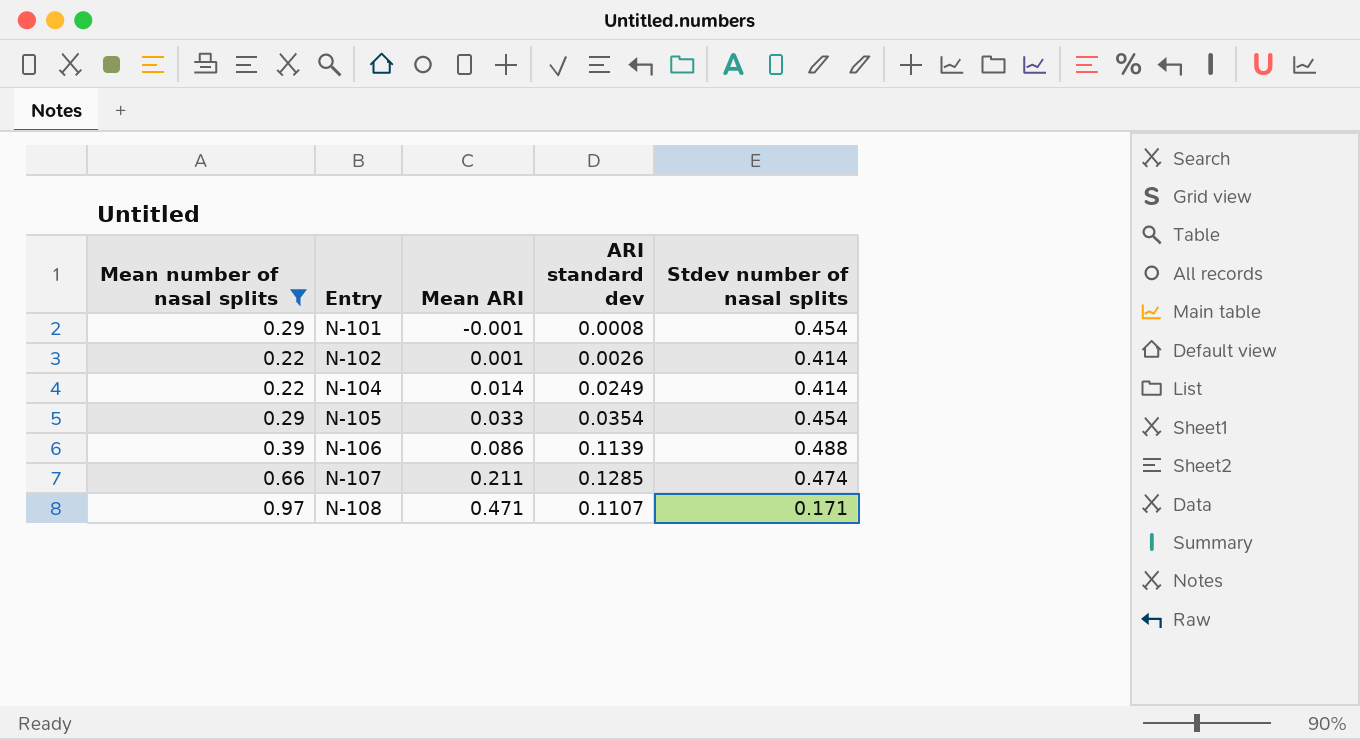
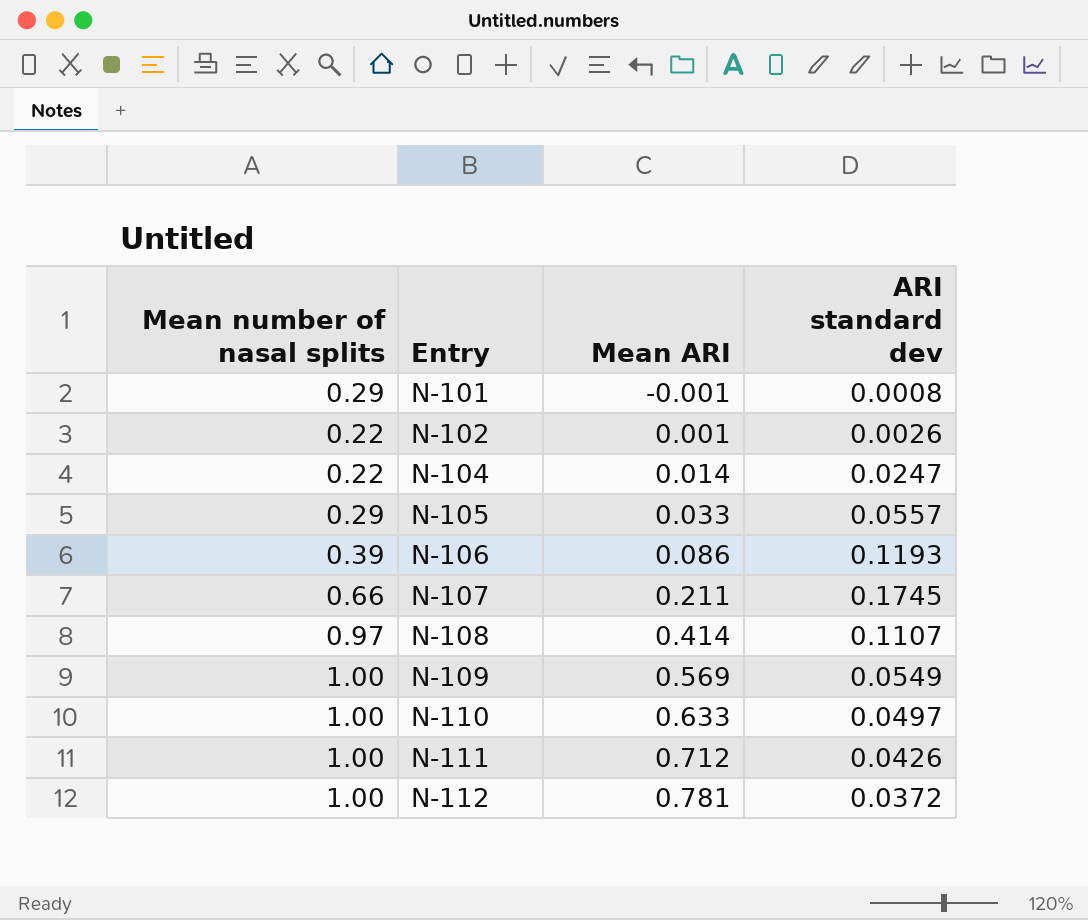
filter: Mean number of nasal splits != 1.00 -> none
column Stdev number of nasal splits | position: 5 -> none
N-104 | ARI standard dev: 0.0249 -> 0.0247
N-105 | ARI standard dev: 0.0354 -> 0.0557
N-106 | ARI standard dev: 0.1139 -> 0.1193
N-107 | ARI standard dev: 0.1285 -> 0.1745
N-108 | Mean ARI: 0.471 -> 0.414

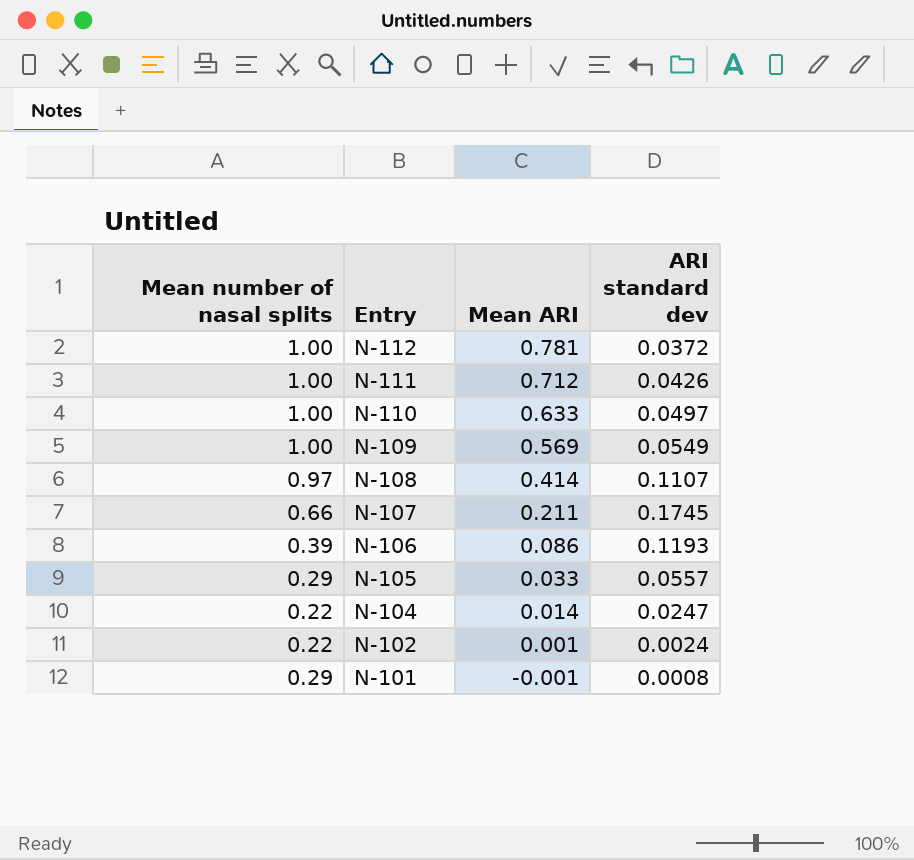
row order: Entry ascending -> Entry descending
N-102 | ARI standard dev: 0.0026 -> 0.0024

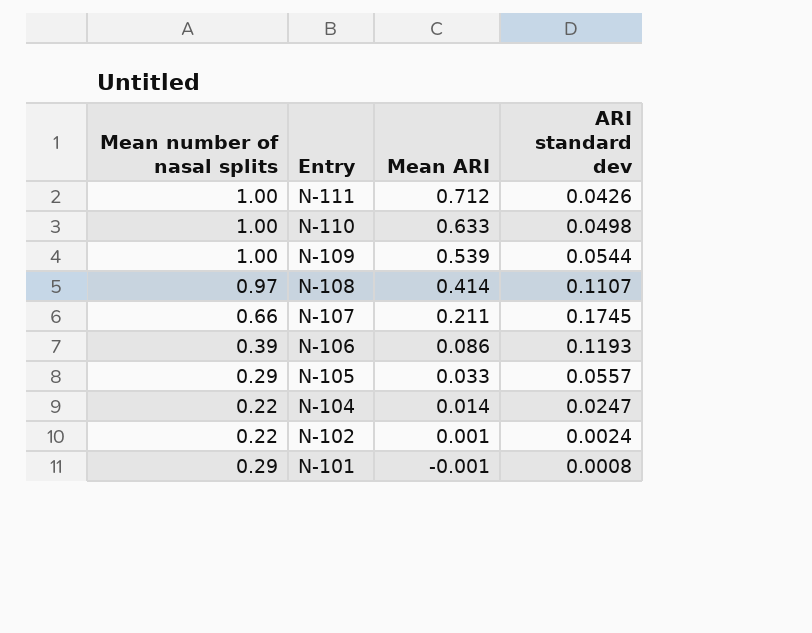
row N-112: 1.00 | 0.781 | 0.0372 -> none
N-110 | ARI standard dev: 0.0497 -> 0.0498
N-109 | Mean ARI: 0.569 -> 0.539
N-109 | ARI standard dev: 0.0549 -> 0.0544

